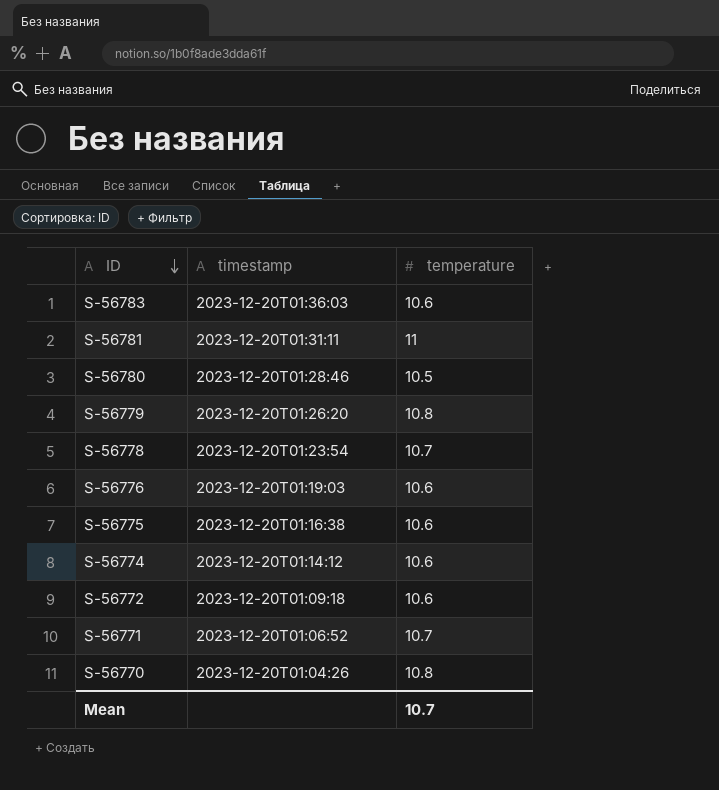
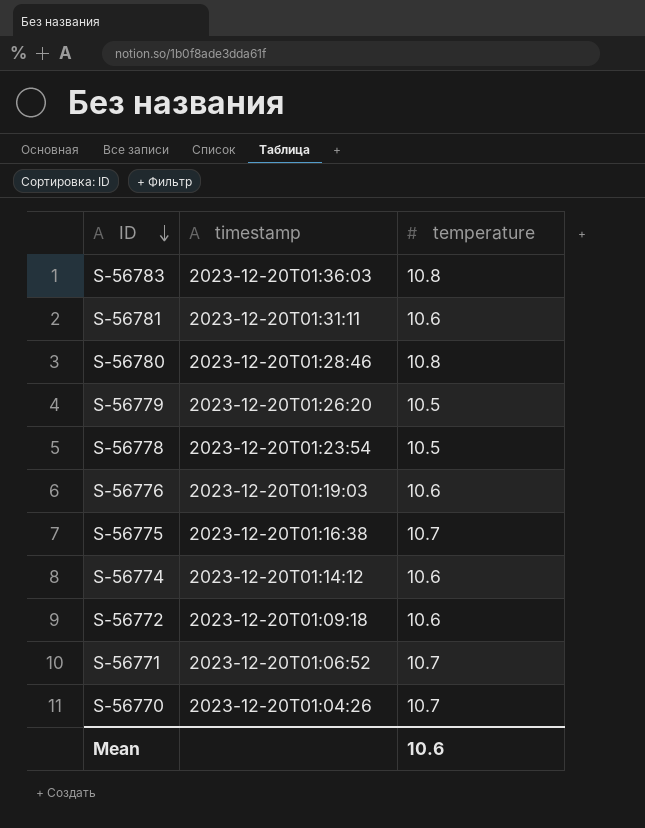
S-56783 | temperature: 10.6 -> 10.8
S-56781 | temperature: 11 -> 10.6
S-56780 | temperature: 10.5 -> 10.8
S-56779 | temperature: 10.8 -> 10.5
S-56778 | temperature: 10.7 -> 10.5
S-56775 | temperature: 10.6 -> 10.7
S-56770 | temperature: 10.8 -> 10.7
Mean | temperature: 10.7 -> 10.6

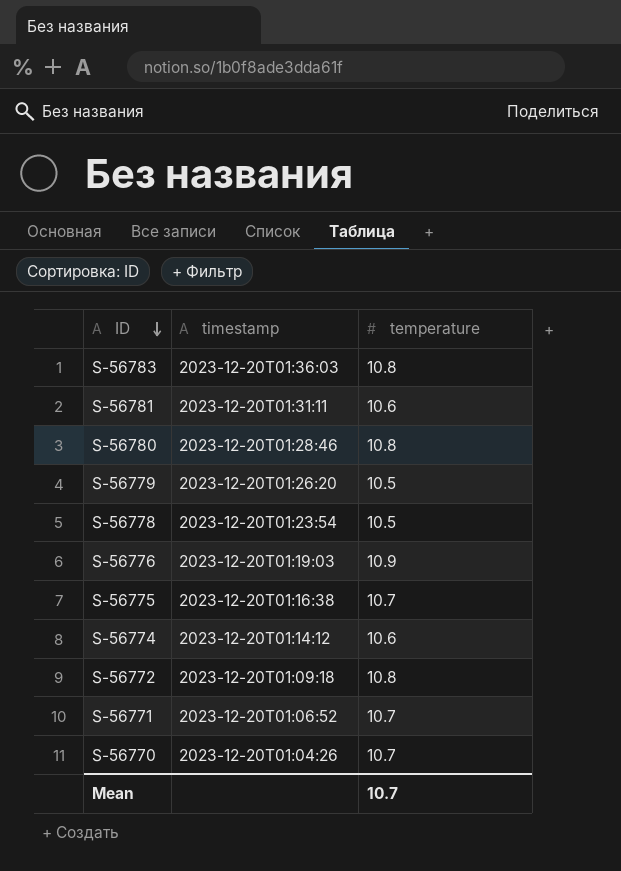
S-56776 | temperature: 10.6 -> 10.9
S-56772 | temperature: 10.6 -> 10.8
Mean | temperature: 10.6 -> 10.7

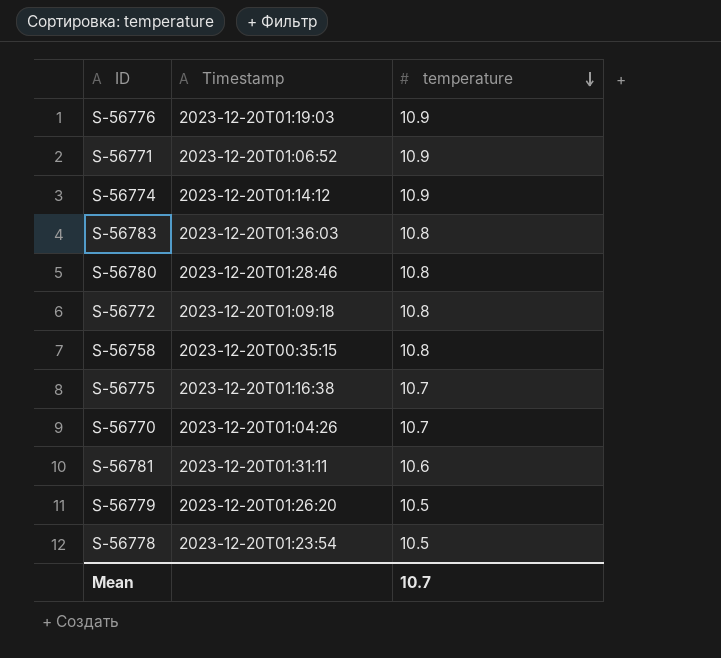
row order: ID descending -> temperature descending
column name: timestamp -> Timestamp
S-56771 | temperature: 10.7 -> 10.9
S-56774 | temperature: 10.6 -> 10.9
row S-56758: none -> 2023-12-20T00:35:15 | 10.8

